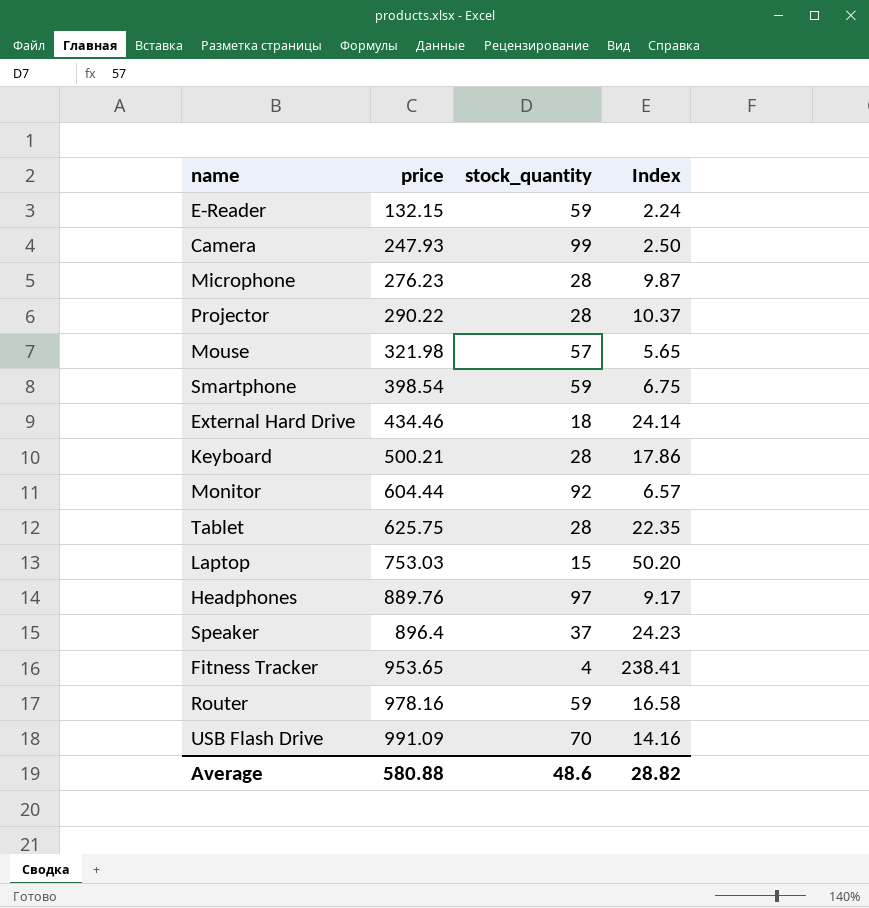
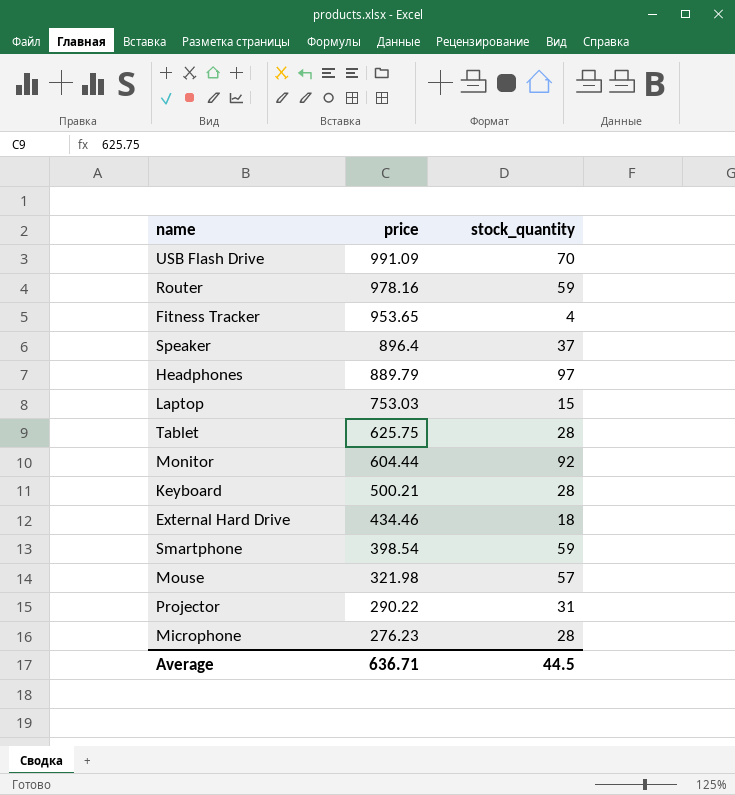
row order: price ascending -> price descending
column Index | formula: [price] / [stock_quantity] -> none
row E-Reader: 132.15 | 59 | 2.24 -> none
row Camera: 247.93 | 99 | 2.50 -> none
Headphones | price: 889.76 -> 889.79
Projector | stock_quantity: 28 -> 31
Average | price: 580.88 -> 636.71
Average | stock_quantity: 48.6 -> 44.5

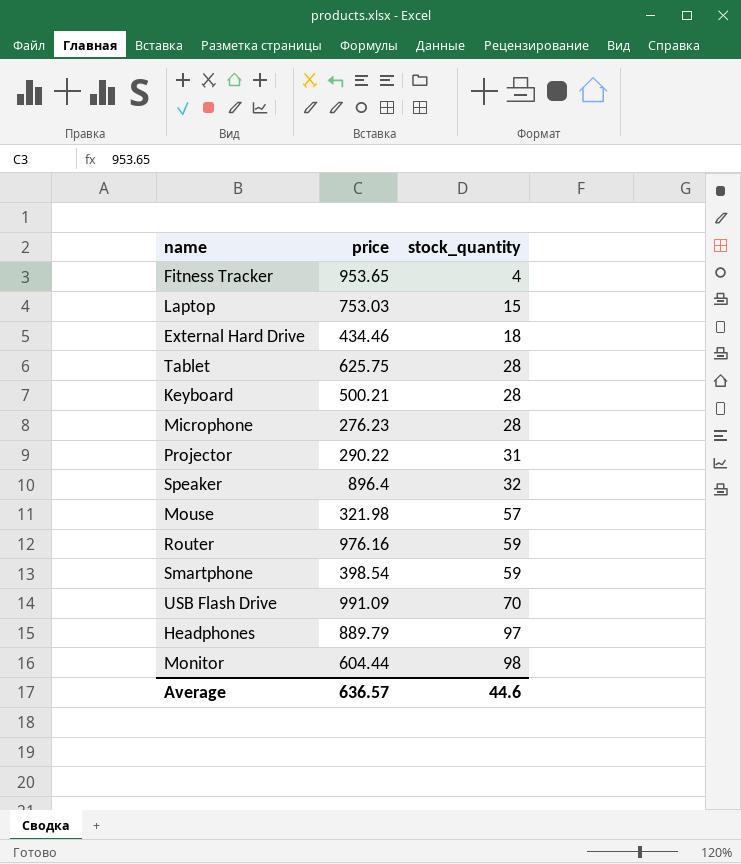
row order: price descending -> stock_quantity ascending
Speaker | stock_quantity: 37 -> 32
Router | price: 978.16 -> 976.16
Monitor | stock_quantity: 92 -> 98
Average | price: 636.71 -> 636.57
Average | stock_quantity: 44.5 -> 44.6

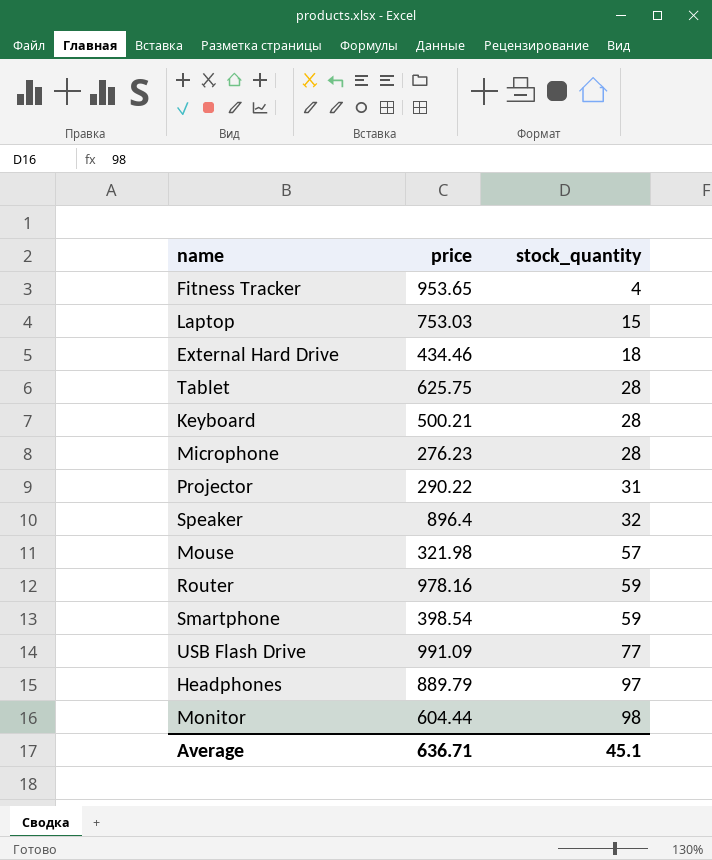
Router | price: 976.16 -> 978.16
USB Flash Drive | stock_quantity: 70 -> 77
Average | price: 636.57 -> 636.71
Average | stock_quantity: 44.6 -> 45.1

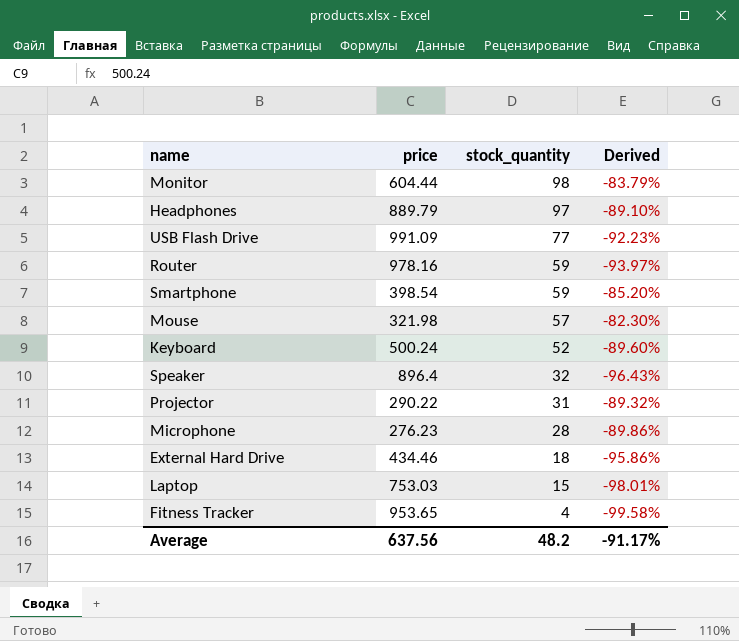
row order: stock_quantity ascending -> stock_quantity descending
column Derived | formula: none -> ([stock_quantity] - [price]) / [price]
row Tablet: 625.75 | 28 -> none
Keyboard | price: 500.21 -> 500.24
Keyboard | stock_quantity: 28 -> 52
Average | price: 636.71 -> 637.56
Average | stock_quantity: 45.1 -> 48.2

